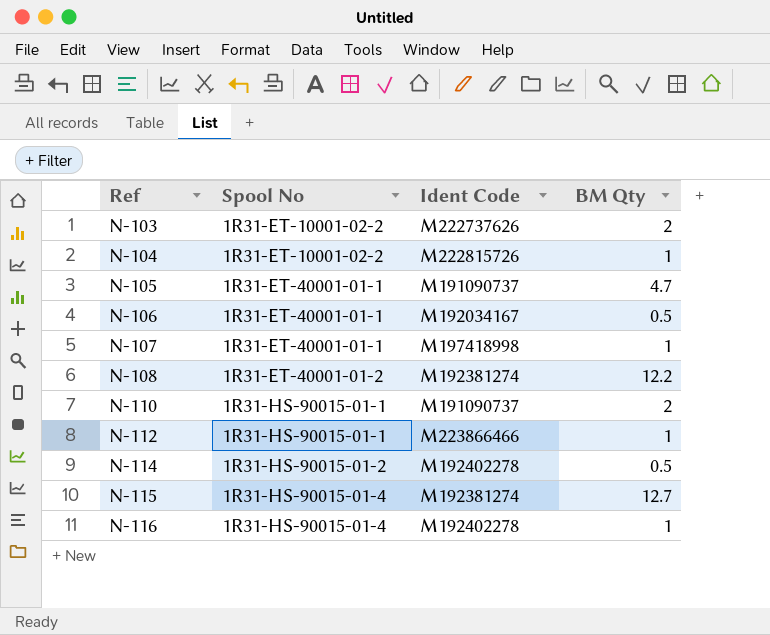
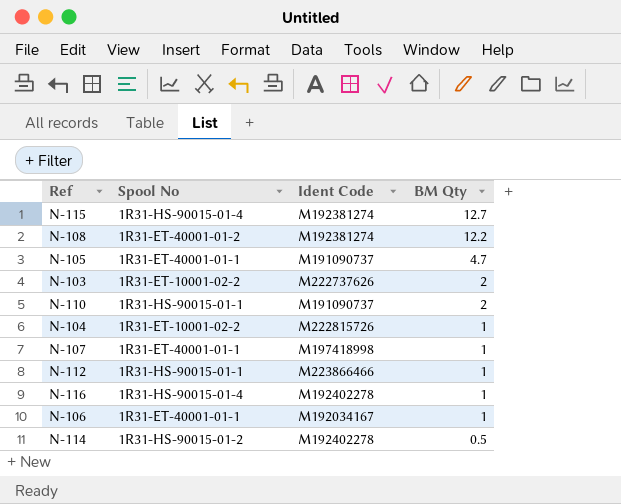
row order: Ref ascending -> BM Qty descending
N-106 | BM Qty: 0.5 -> 1

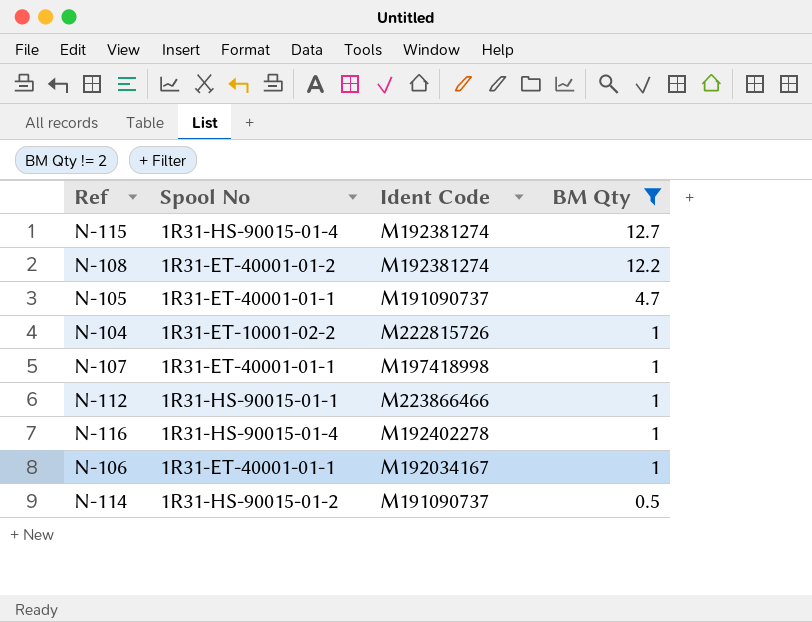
filter: none -> BM Qty != 2
N-114 | Ident Code: M192402278 -> M191090737

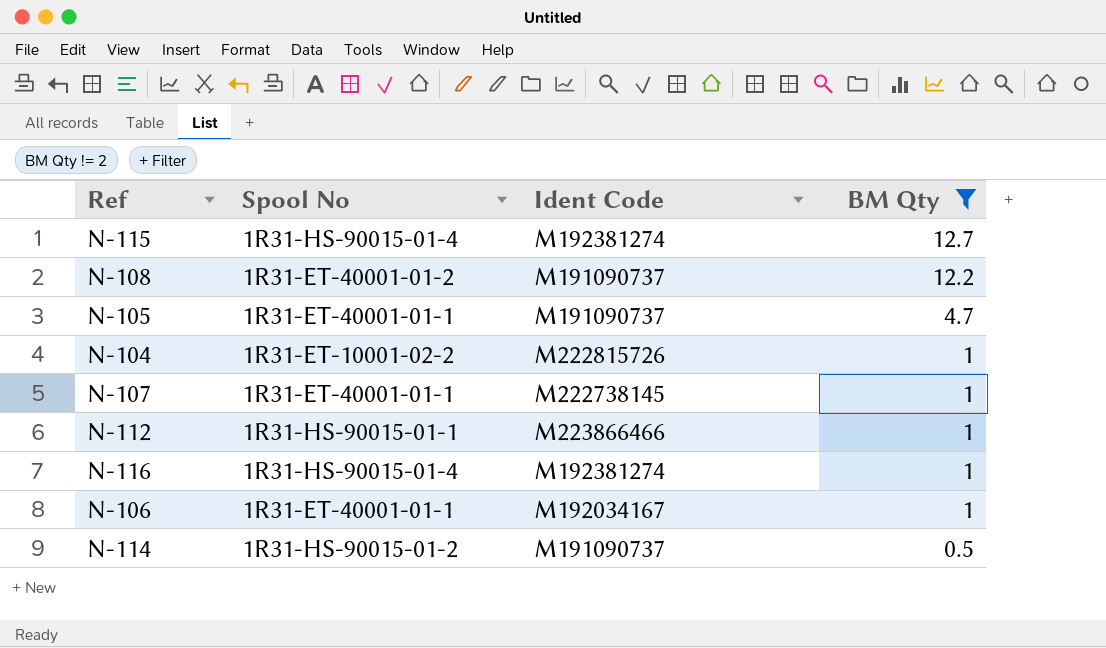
N-108 | Ident Code: M192381274 -> M191090737
N-107 | Ident Code: M197418998 -> M222738145
N-116 | Ident Code: M192402278 -> M192381274

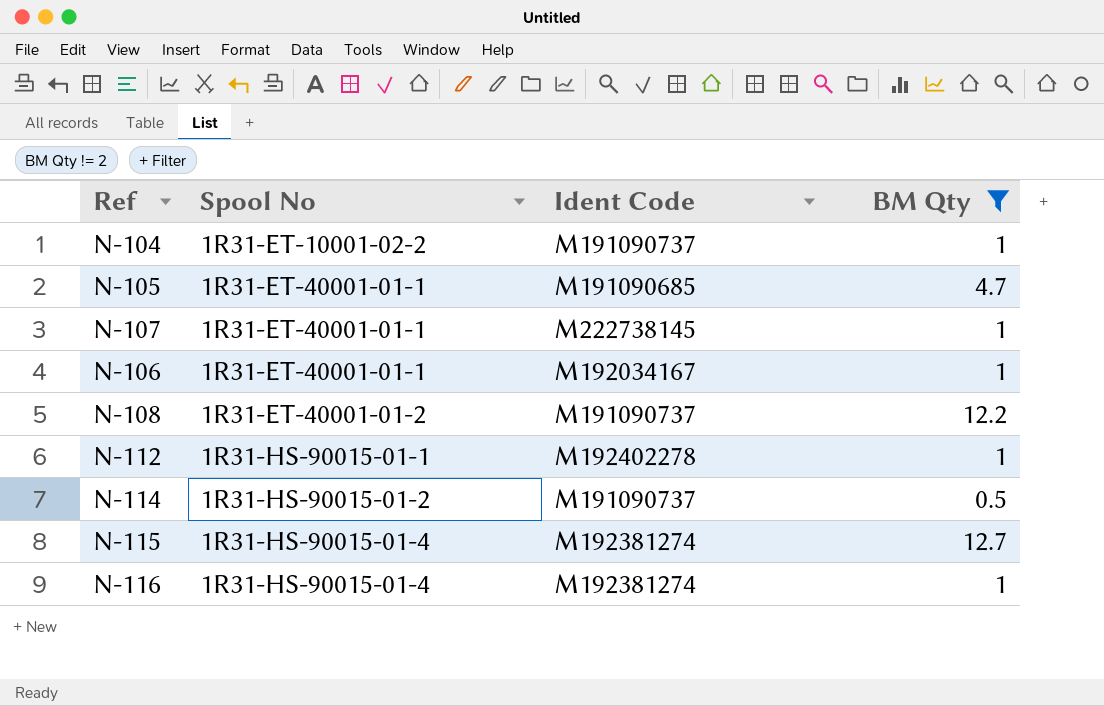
row order: BM Qty descending -> Spool No ascending
N-104 | Ident Code: M222815726 -> M191090737
N-105 | Ident Code: M191090737 -> M191090685
N-112 | Ident Code: M223866466 -> M192402278

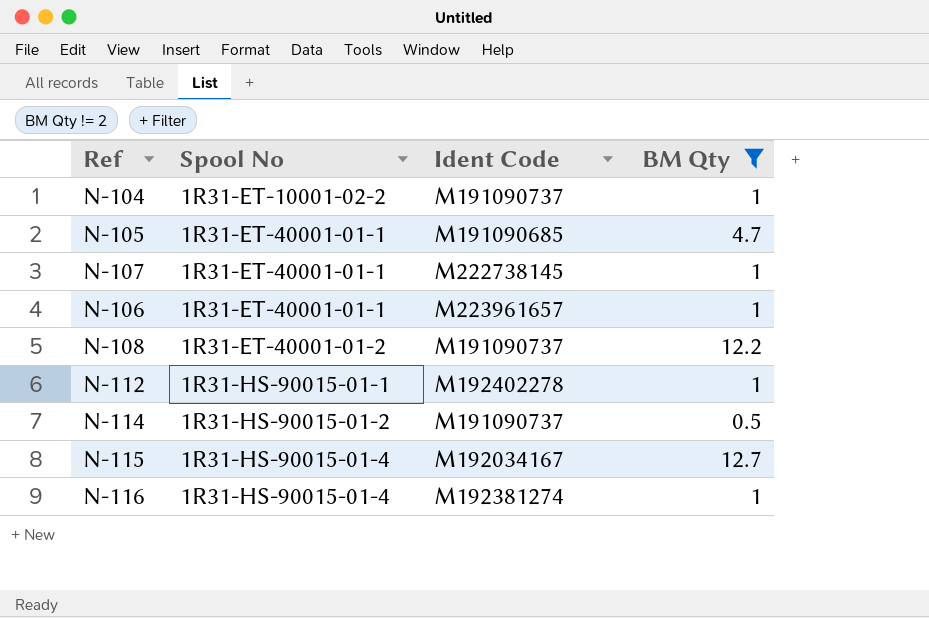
N-106 | Ident Code: M192034167 -> M223961657
N-115 | Ident Code: M192381274 -> M192034167

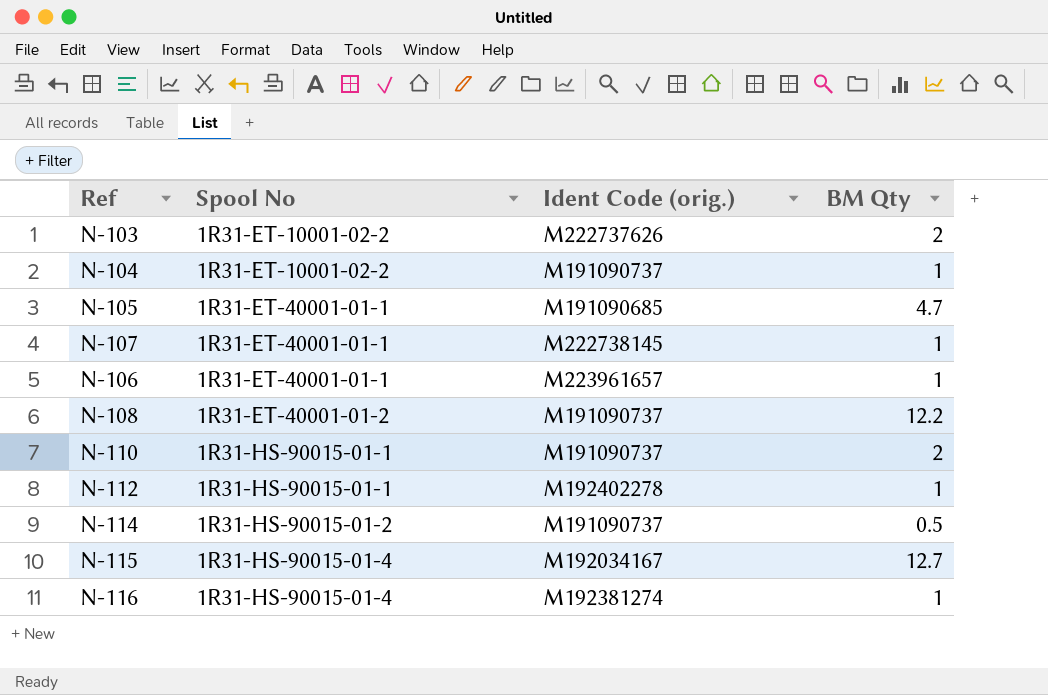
filter: BM Qty != 2 -> none
column name: Ident Code -> Ident Code (orig.)

